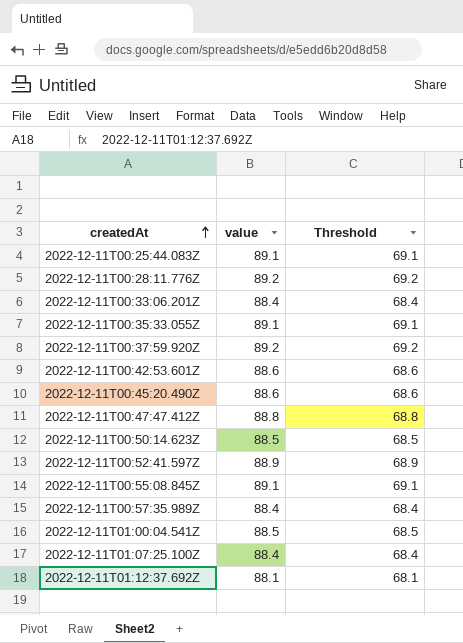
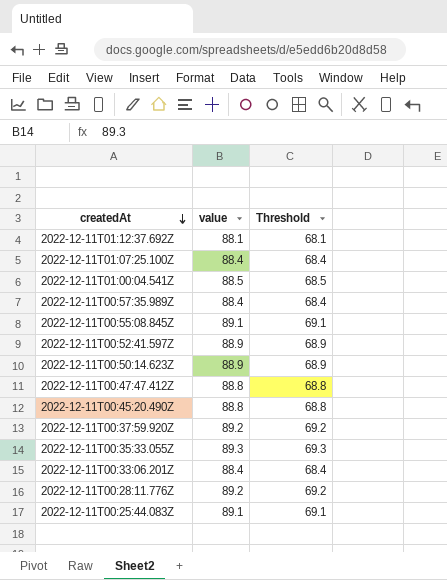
row order: createdAt ascending -> createdAt descending
row 2022-12-11T00:42:53.601Z: 88.6 | 68.6 -> none
2022-12-11T00:50:14.623Z | value: 88.5 -> 88.9
2022-12-11T00:50:14.623Z | Threshold: 68.5 -> 68.9
2022-12-11T00:45:20.490Z | value: 88.6 -> 88.8
2022-12-11T00:45:20.490Z | Threshold: 68.6 -> 68.8
2022-12-11T00:35:33.055Z | value: 89.1 -> 89.3
2022-12-11T00:35:33.055Z | Threshold: 69.1 -> 69.3

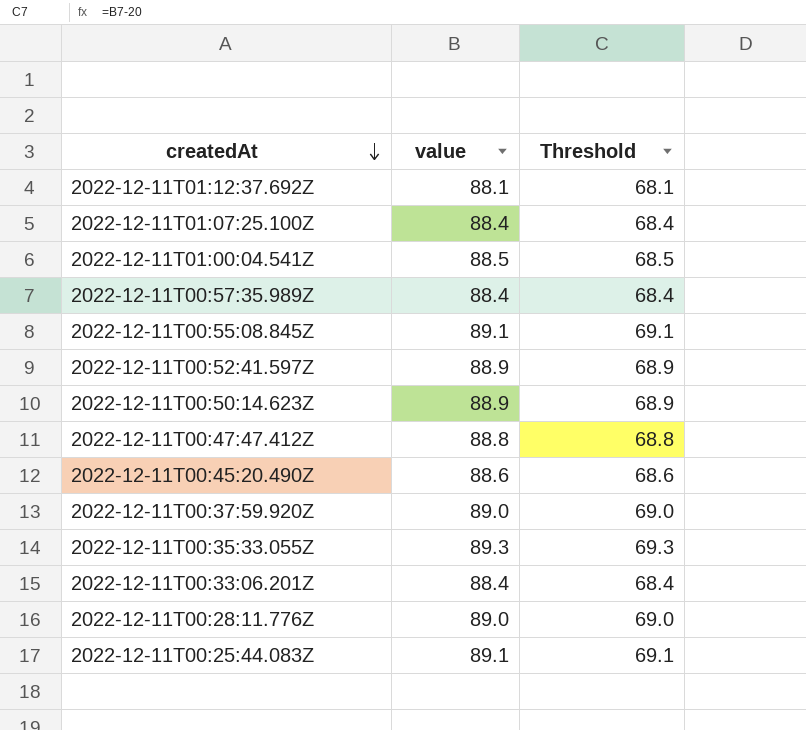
2022-12-11T00:45:20.490Z | value: 88.8 -> 88.6
2022-12-11T00:45:20.490Z | Threshold: 68.8 -> 68.6
2022-12-11T00:37:59.920Z | value: 89.2 -> 89.0
2022-12-11T00:37:59.920Z | Threshold: 69.2 -> 69.0
2022-12-11T00:28:11.776Z | value: 89.2 -> 89.0
2022-12-11T00:28:11.776Z | Threshold: 69.2 -> 69.0

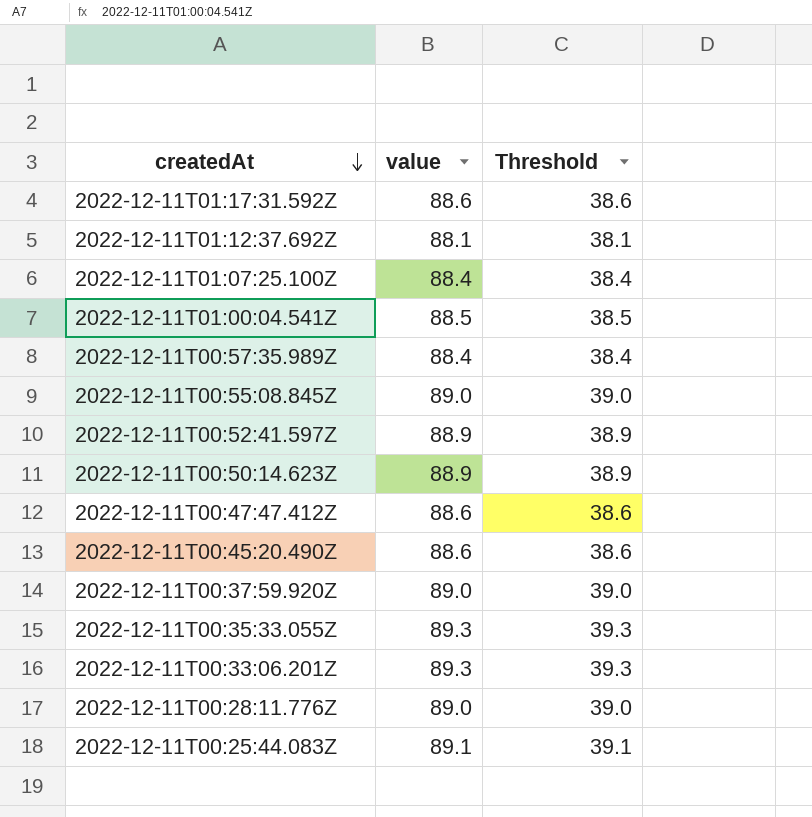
column Threshold | formula: [value] - 20 -> [value] - 50
row 2022-12-11T01:17:31.592Z: none -> 88.6 | 38.6
2022-12-11T00:55:08.845Z | value: 89.1 -> 89.0
2022-12-11T00:47:47.412Z | value: 88.8 -> 88.6
2022-12-11T00:33:06.201Z | value: 88.4 -> 89.3

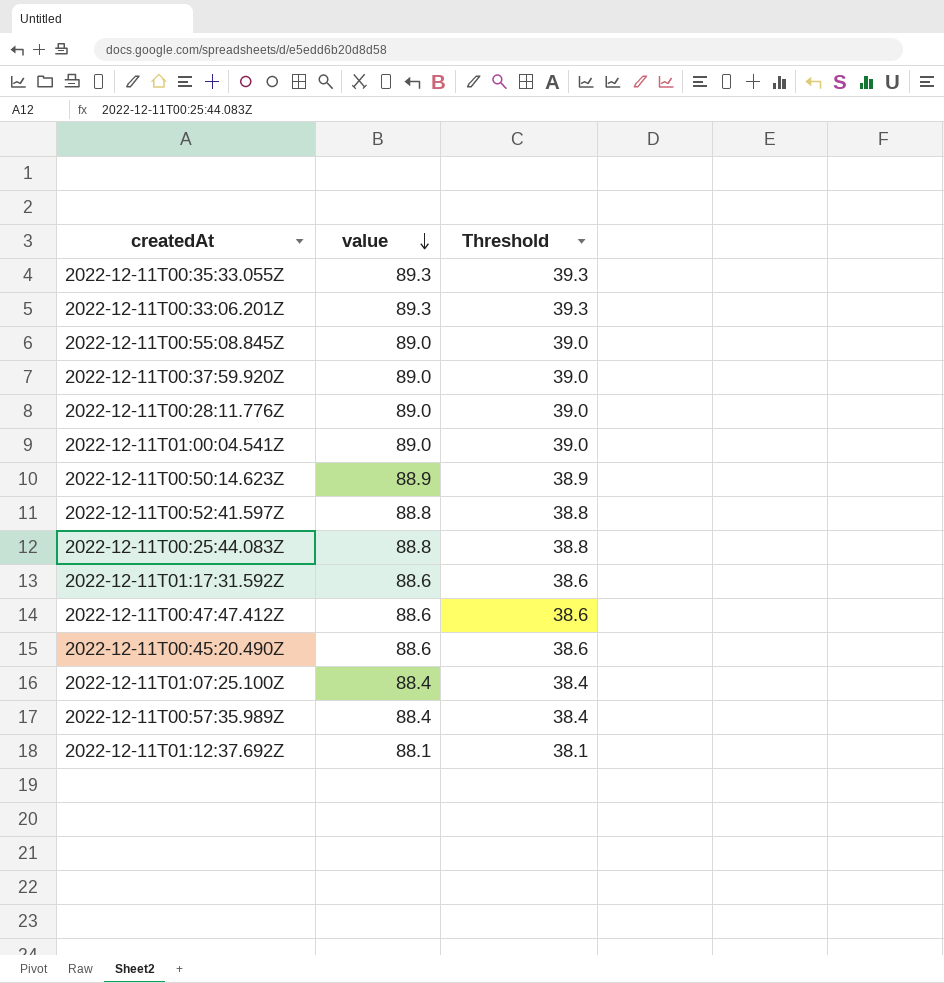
row order: createdAt descending -> value descending
2022-12-11T01:00:04.541Z | value: 88.5 -> 89.0
2022-12-11T01:00:04.541Z | Threshold: 38.5 -> 39.0
2022-12-11T00:52:41.597Z | value: 88.9 -> 88.8
2022-12-11T00:52:41.597Z | Threshold: 38.9 -> 38.8
2022-12-11T00:25:44.083Z | value: 89.1 -> 88.8
2022-12-11T00:25:44.083Z | Threshold: 39.1 -> 38.8

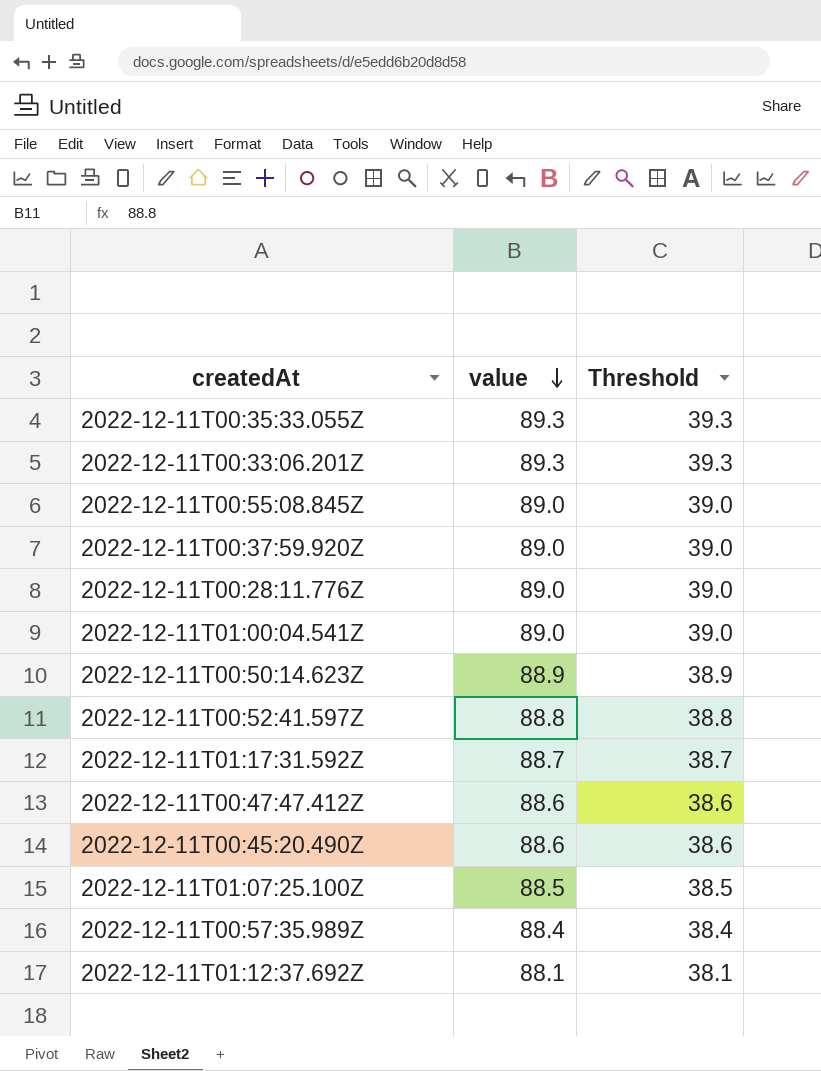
row 2022-12-11T00:25:44.083Z: 88.8 | 38.8 -> none
2022-12-11T01:17:31.592Z | value: 88.6 -> 88.7
2022-12-11T01:17:31.592Z | Threshold: 38.6 -> 38.7
2022-12-11T01:07:25.100Z | value: 88.4 -> 88.5
2022-12-11T01:07:25.100Z | Threshold: 38.4 -> 38.5

